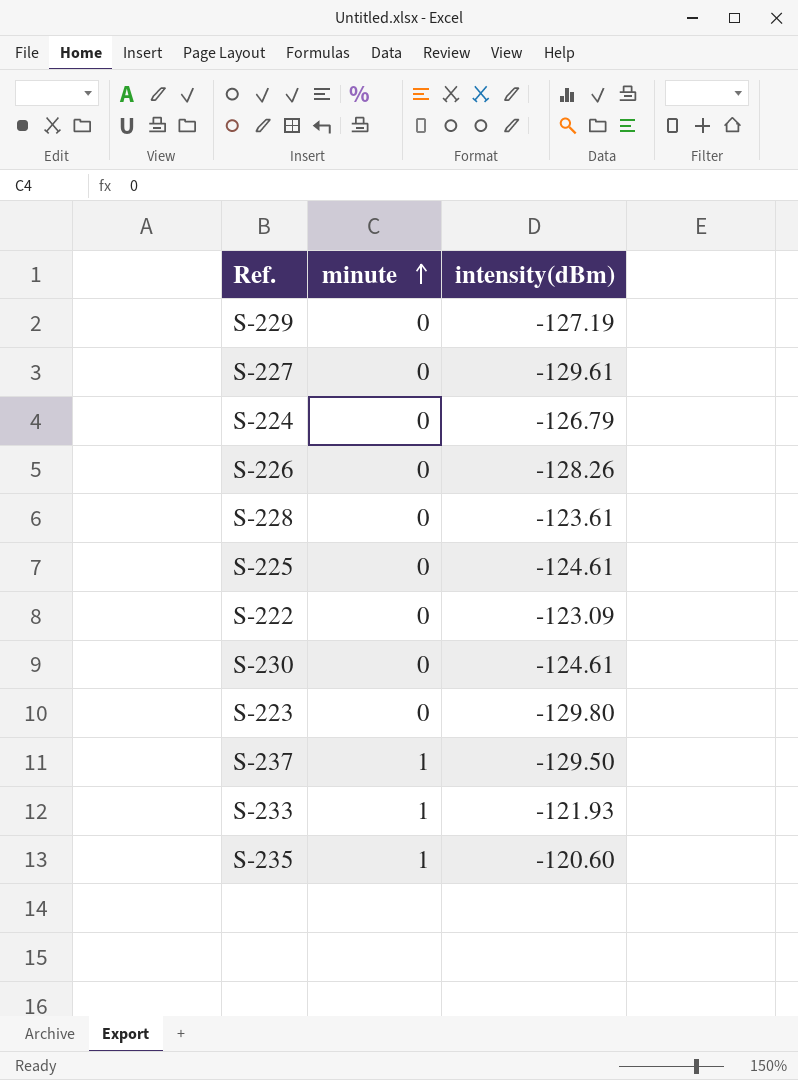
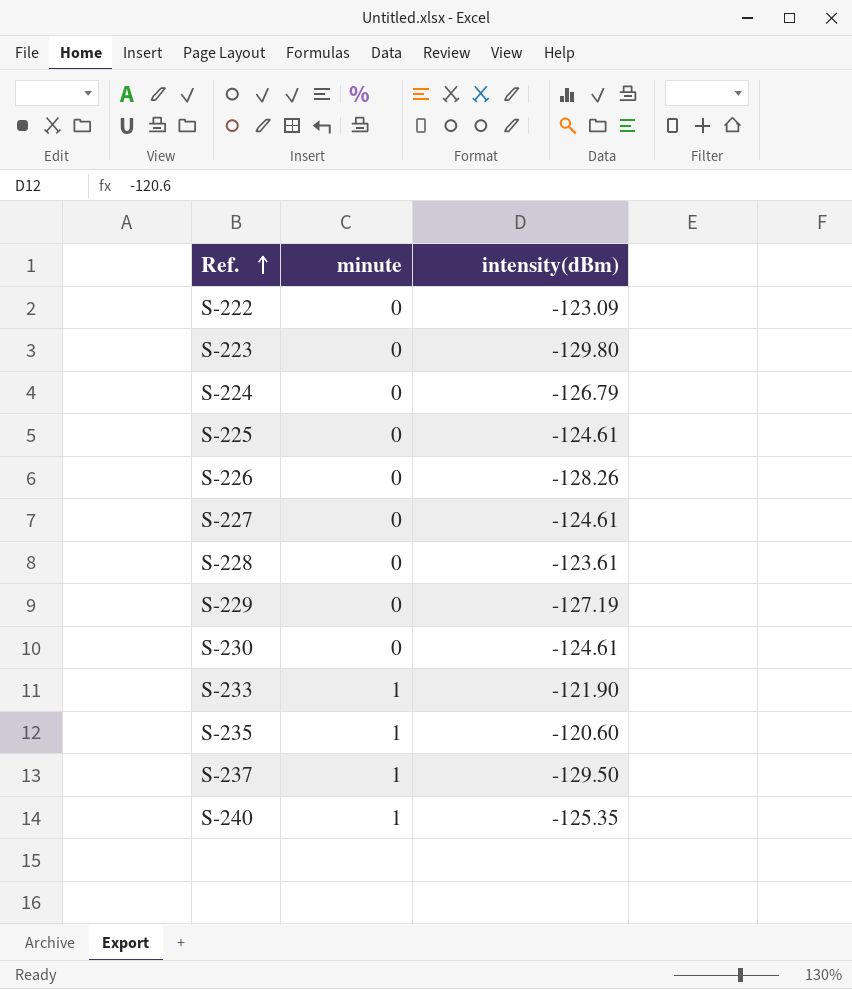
row order: minute ascending -> Ref. ascending
S-227 | intensity(dBm): -129.61 -> -124.61
S-233 | intensity(dBm): -121.93 -> -121.90
row S-240: none -> 1 | -125.35

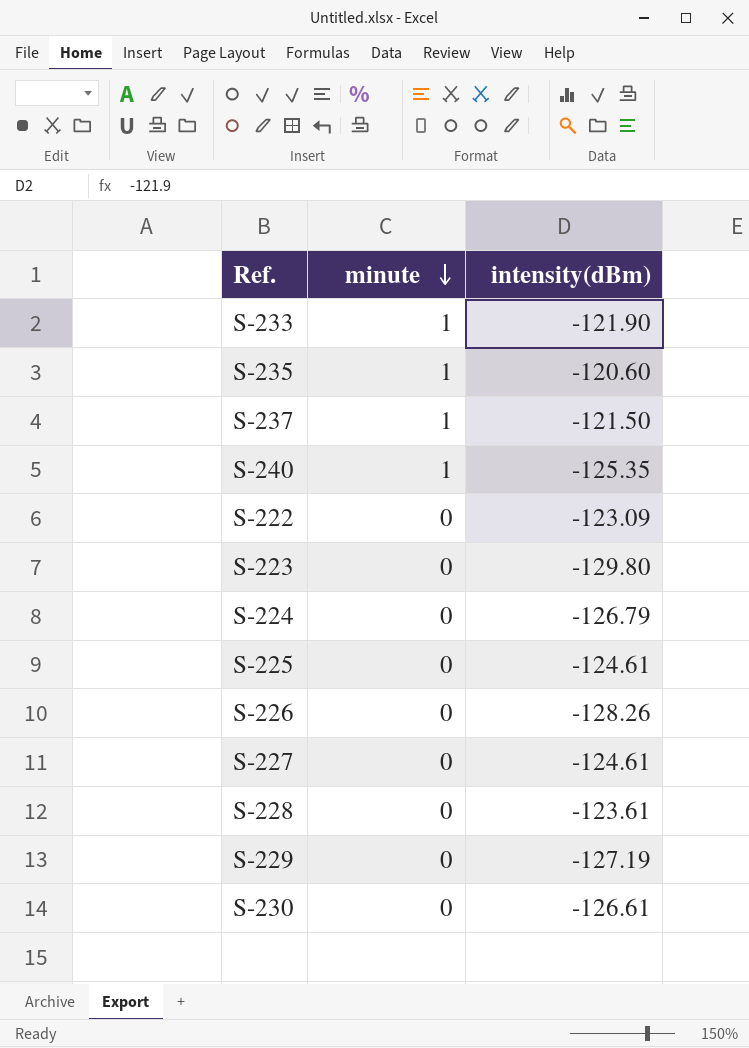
row order: Ref. ascending -> minute descending
S-237 | intensity(dBm): -129.50 -> -121.50
S-230 | intensity(dBm): -124.61 -> -126.61

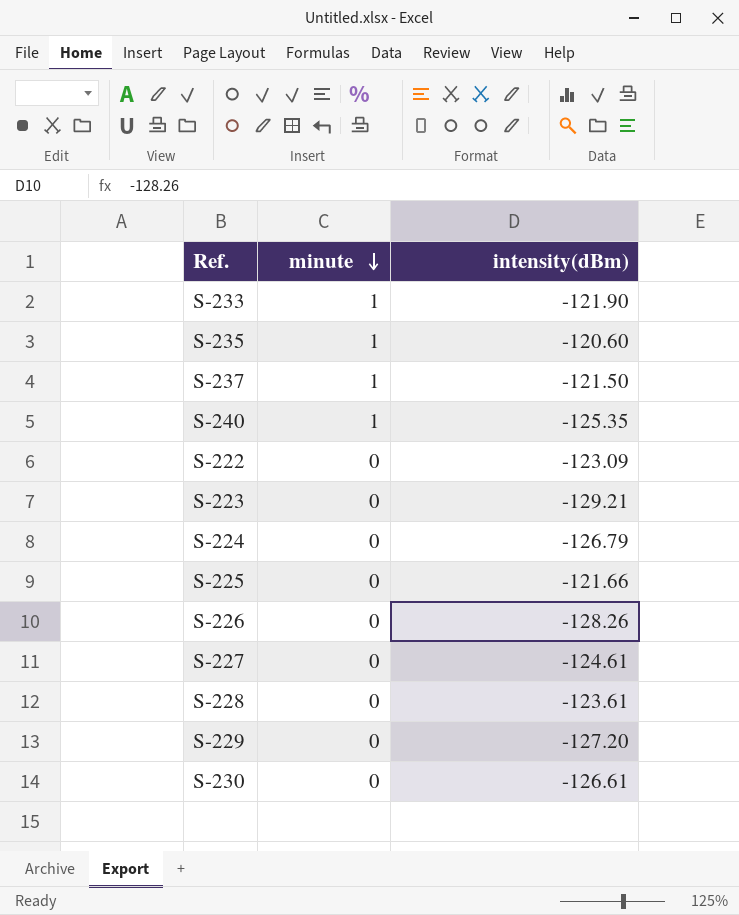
S-223 | intensity(dBm): -129.80 -> -129.21
S-225 | intensity(dBm): -124.61 -> -121.66
S-229 | intensity(dBm): -127.19 -> -127.20

